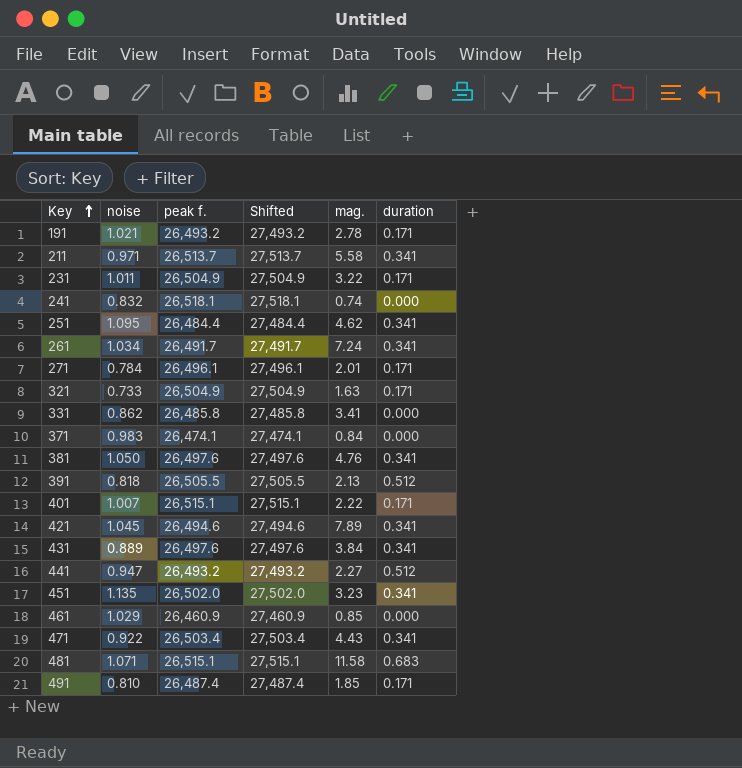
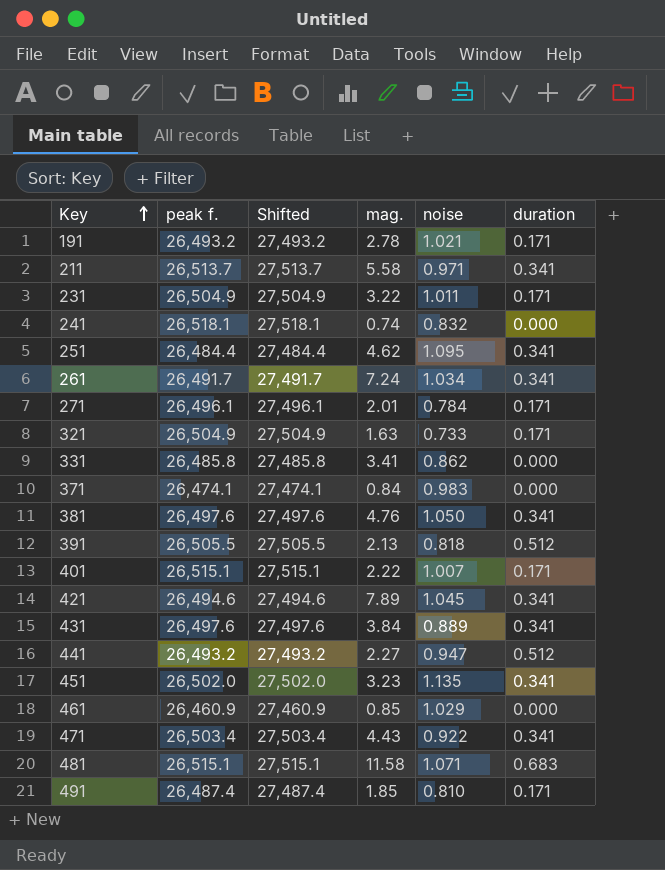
column noise | position: 2 -> 5

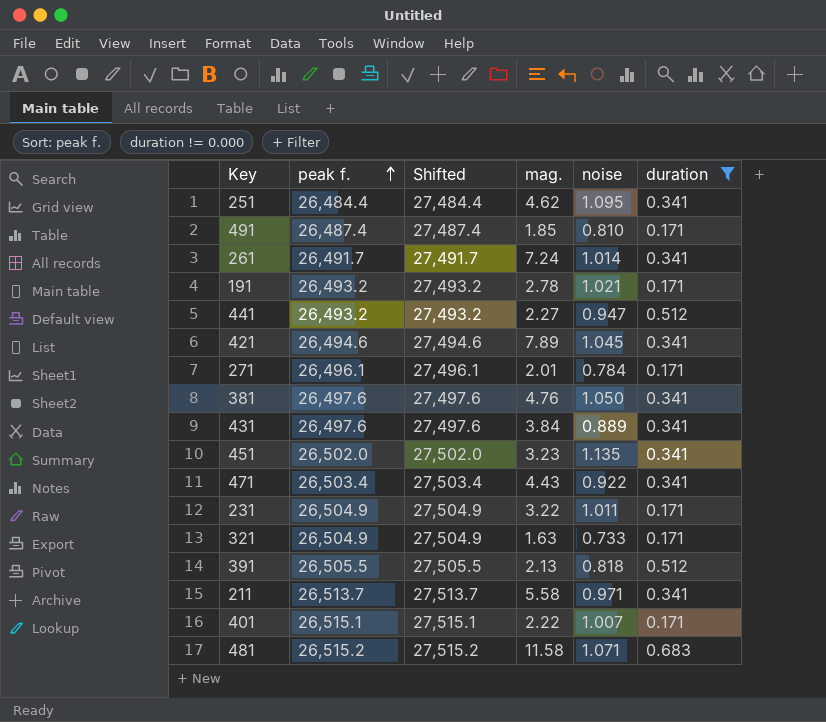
filter: none -> duration != 0.000
row order: Key ascending -> peak f. ascending
261 | noise: 1.034 -> 1.014
481 | peak f.: 26,515.1 -> 26,515.2
481 | Shifted: 27,515.1 -> 27,515.2

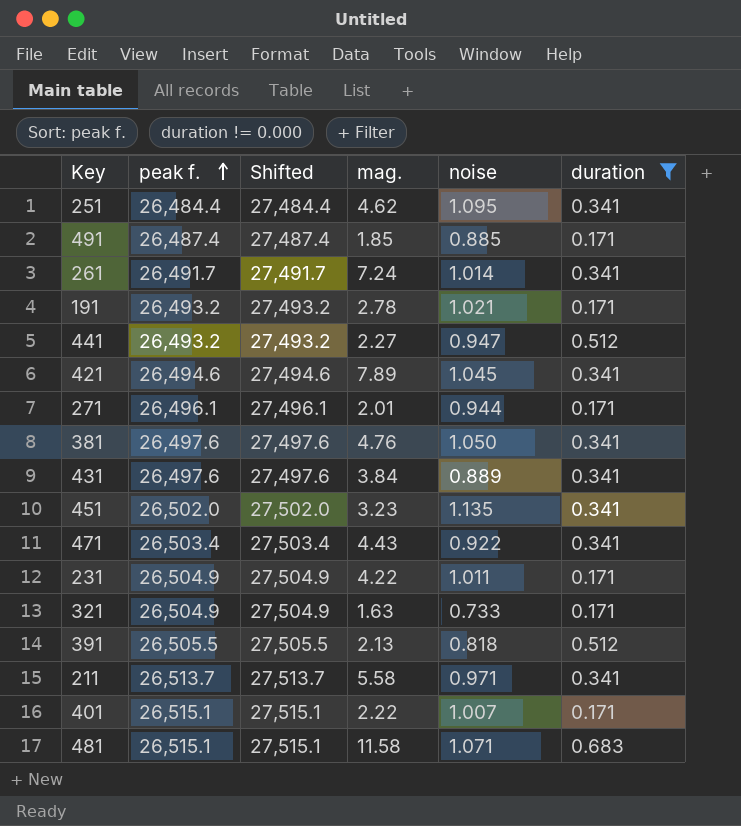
491 | noise: 0.810 -> 0.885
271 | noise: 0.784 -> 0.944
231 | mag.: 3.22 -> 4.22
481 | peak f.: 26,515.2 -> 26,515.1
481 | Shifted: 27,515.2 -> 27,515.1

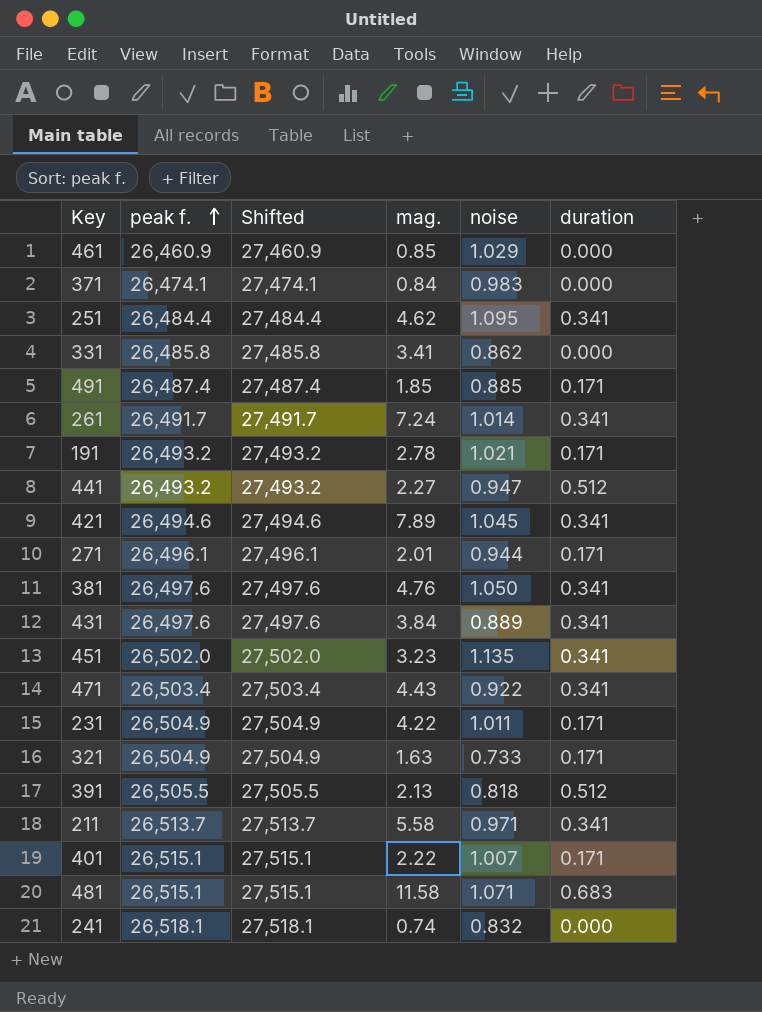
filter: duration != 0.000 -> none

